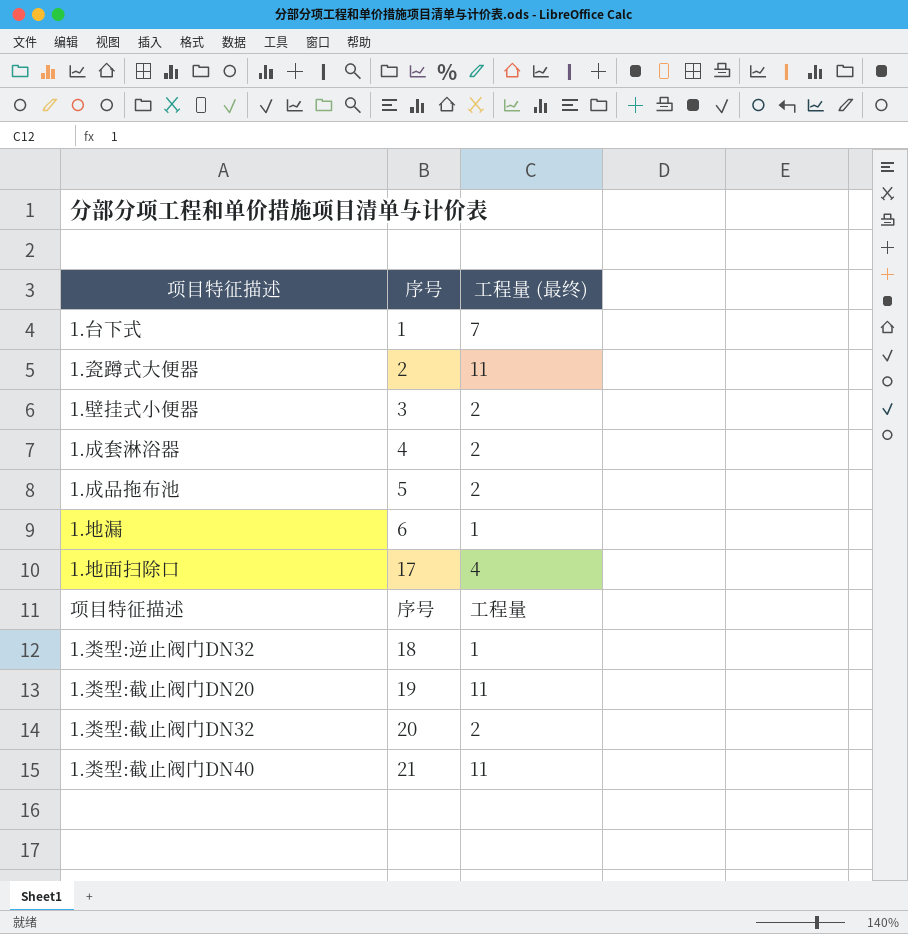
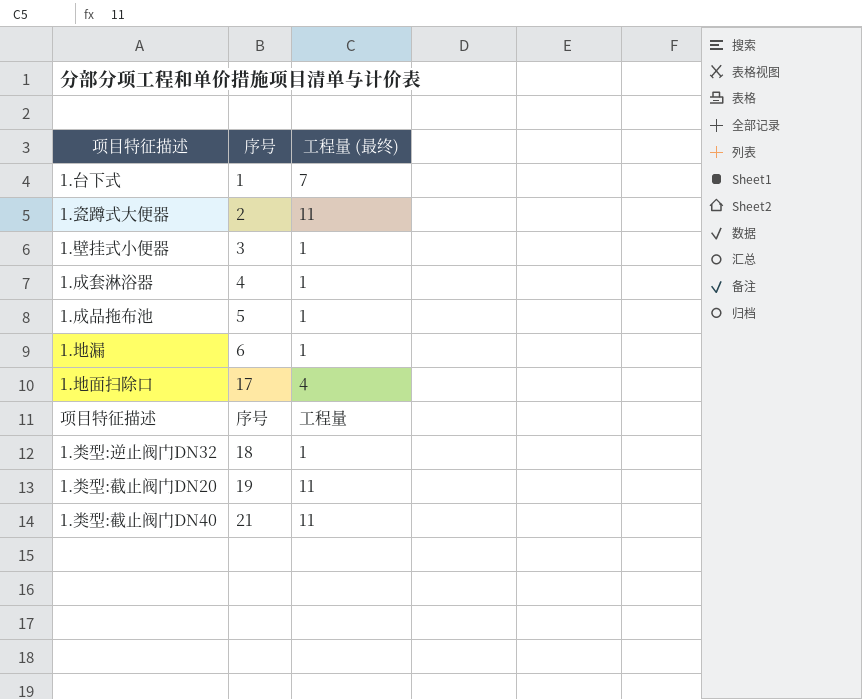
row 1.类型:截止阀门DN32: 20 | 2 -> none
1.壁挂式小便器 | 工程量 (最终): 2 -> 1
1.成套淋浴器 | 工程量 (最终): 2 -> 1
1.成品拖布池 | 工程量 (最终): 2 -> 1

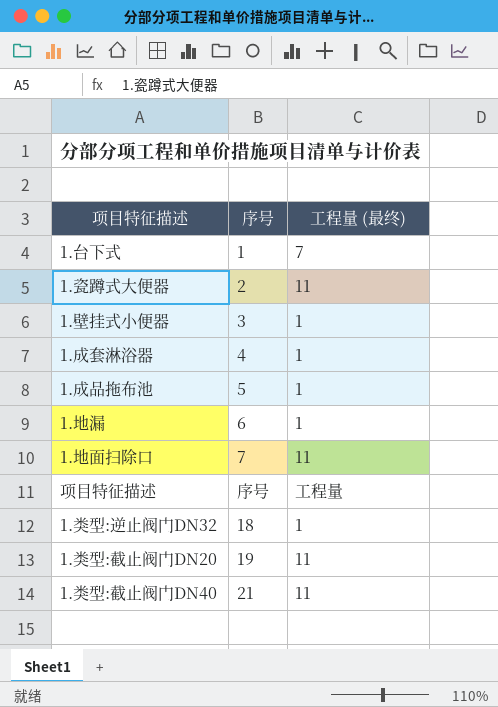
1.地面扫除口 | 序号: 17 -> 7
1.地面扫除口 | 工程量 (最终): 4 -> 11

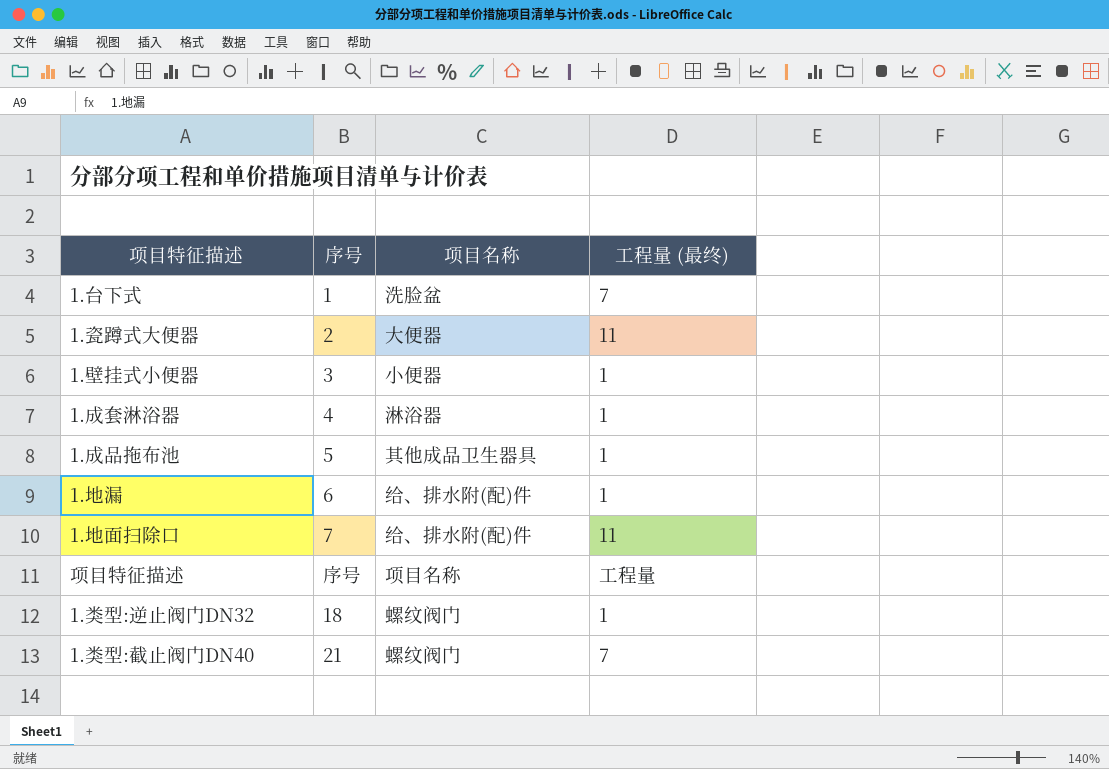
column 项目名称 | position: none -> 3
row 1.类型:截止阀门DN20: 19 | 11 -> none
1.类型:截止阀门DN40 | 工程量 (最终): 11 -> 7

